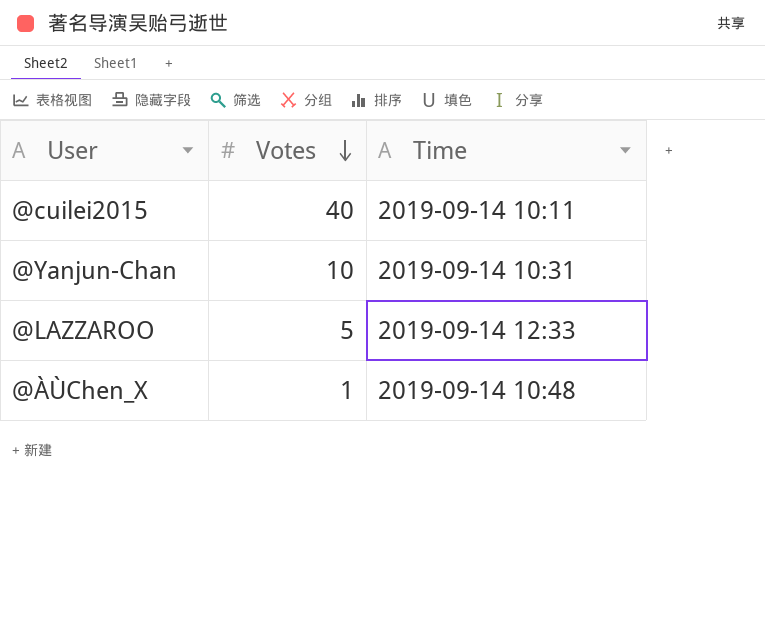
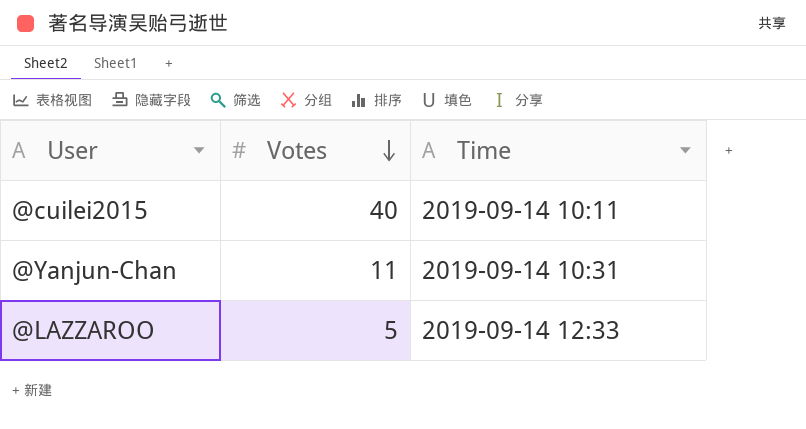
row @ÀÙChen_X: 1 | 2019-09-14 10:48 -> none
@Yanjun-Chan | Votes: 10 -> 11

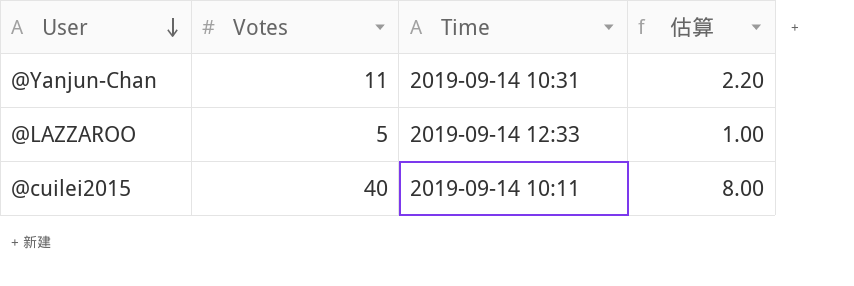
row order: Votes descending -> User descending
column 估算 | formula: none -> [Votes] * 0.2

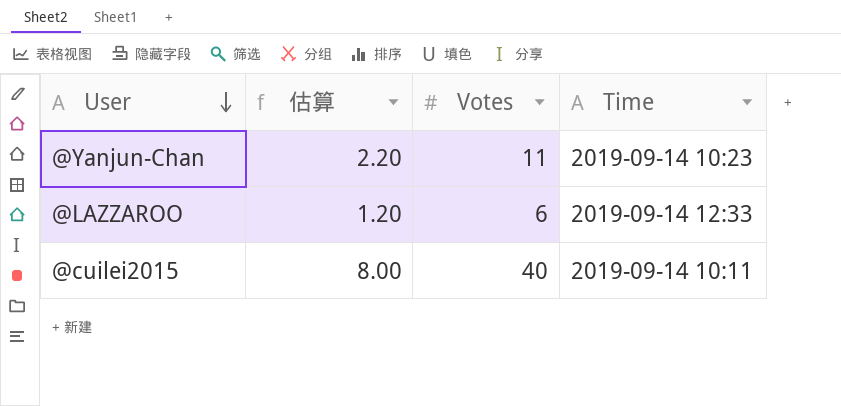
column 估算 | position: 4 -> 2
@Yanjun-Chan | Time: 2019-09-14 10:31 -> 2019-09-14 10:23
@LAZZAROO | 估算: 1.00 -> 1.20
@LAZZAROO | Votes: 5 -> 6

